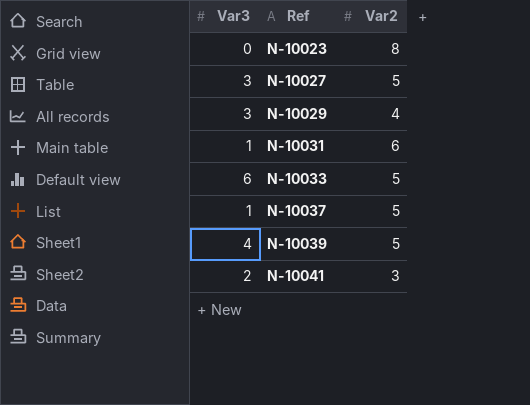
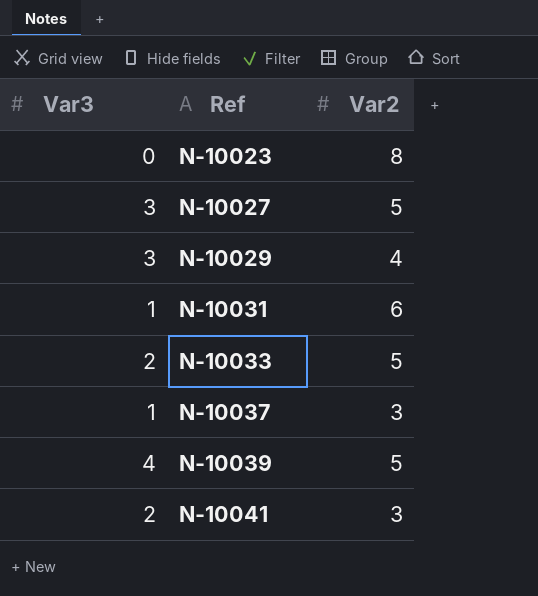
N-10033 | Var3: 6 -> 2
N-10037 | Var2: 5 -> 3

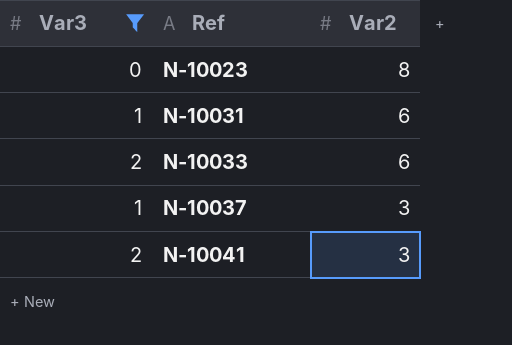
filter: none -> Var3 <= 2
N-10033 | Var2: 5 -> 6

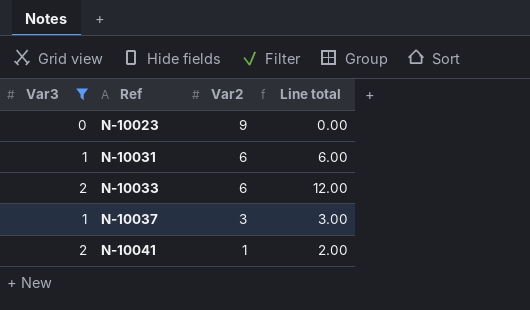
column Line total | formula: none -> [Var3] * [Var2]
N-10023 | Var2: 8 -> 9
N-10041 | Var2: 3 -> 1

